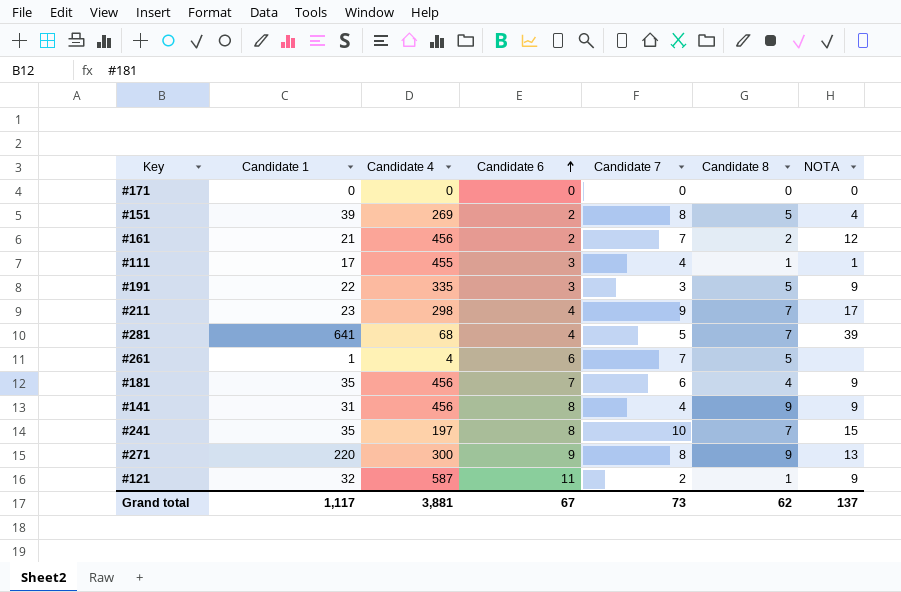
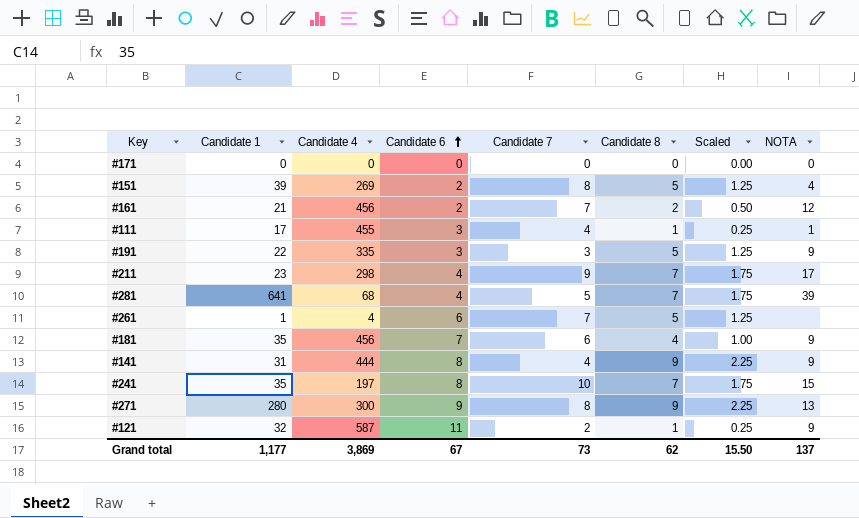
column Scaled | formula: none -> [Candidate 8] * 0.25
#141 | Candidate 4: 456 -> 444
#271 | Candidate 1: 220 -> 280
Grand total | Candidate 1: 1,117 -> 1,177
Grand total | Candidate 4: 3,881 -> 3,869

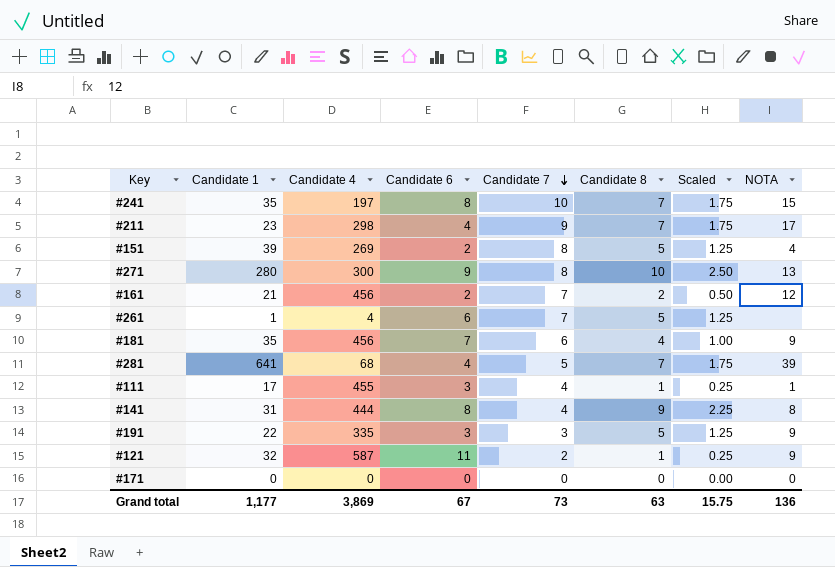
row order: Candidate 6 ascending -> Candidate 7 descending
#271 | Candidate 8: 9 -> 10
#271 | Scaled: 2.25 -> 2.50
#141 | NOTA: 9 -> 8
Grand total | Candidate 8: 62 -> 63
Grand total | Scaled: 15.50 -> 15.75
Grand total | NOTA: 137 -> 136

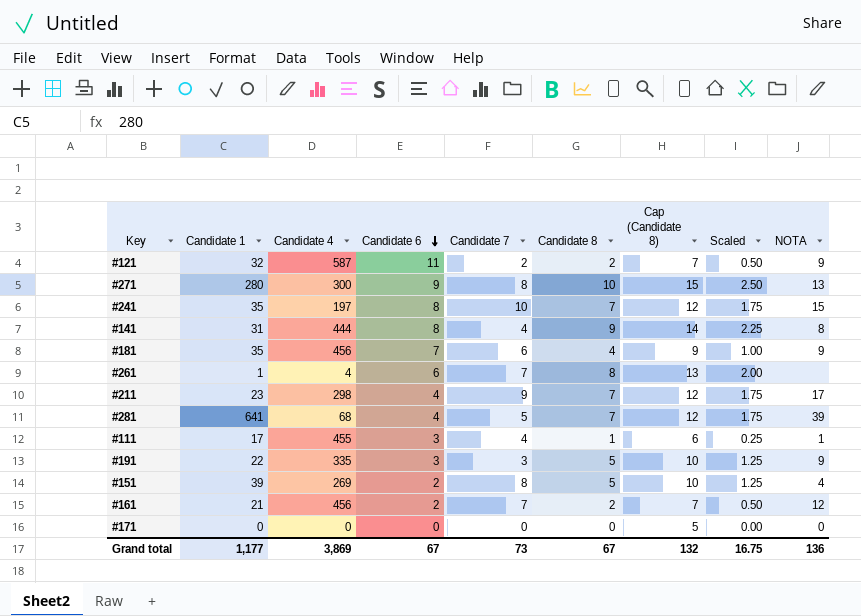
row order: Candidate 7 descending -> Candidate 6 descending
column Cap (Candidate 8) | formula: none -> [Candidate 8] + 5
#121 | Candidate 8: 1 -> 2
#121 | Scaled: 0.25 -> 0.50
#261 | Candidate 8: 5 -> 8
#261 | Scaled: 1.25 -> 2.00
Grand total | Candidate 8: 63 -> 67
Grand total | Scaled: 15.75 -> 16.75

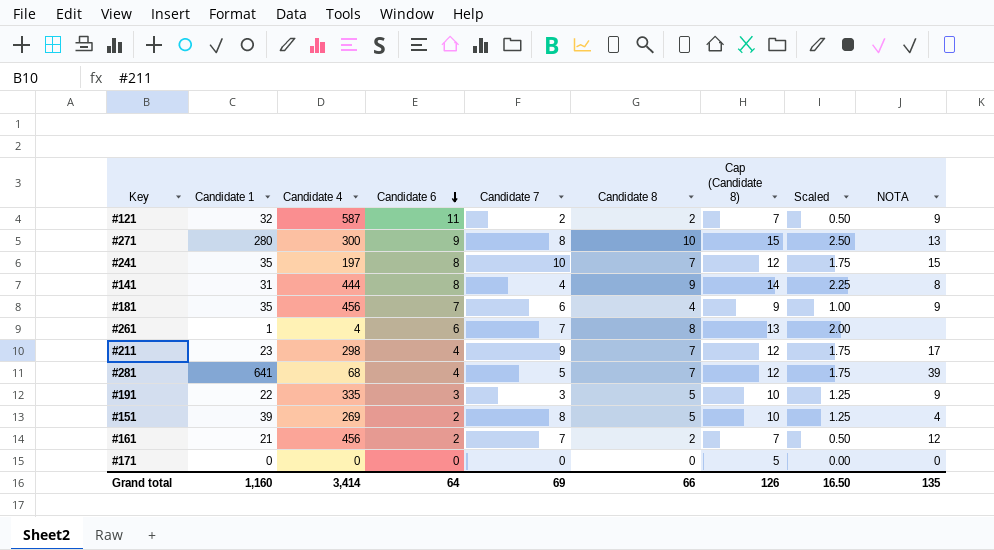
row #111: 17 | 455 | 3 | 4 | 1 | 6 | 0.25 | 1 -> none
Grand total | Candidate 1: 1,177 -> 1,160
Grand total | Candidate 4: 3,869 -> 3,414
Grand total | Candidate 6: 67 -> 64
Grand total | Candidate 7: 73 -> 69
Grand total | Candidate 8: 67 -> 66
Grand total | Cap (Candidate 8): 132 -> 126
Grand total | Scaled: 16.75 -> 16.50
Grand total | NOTA: 136 -> 135

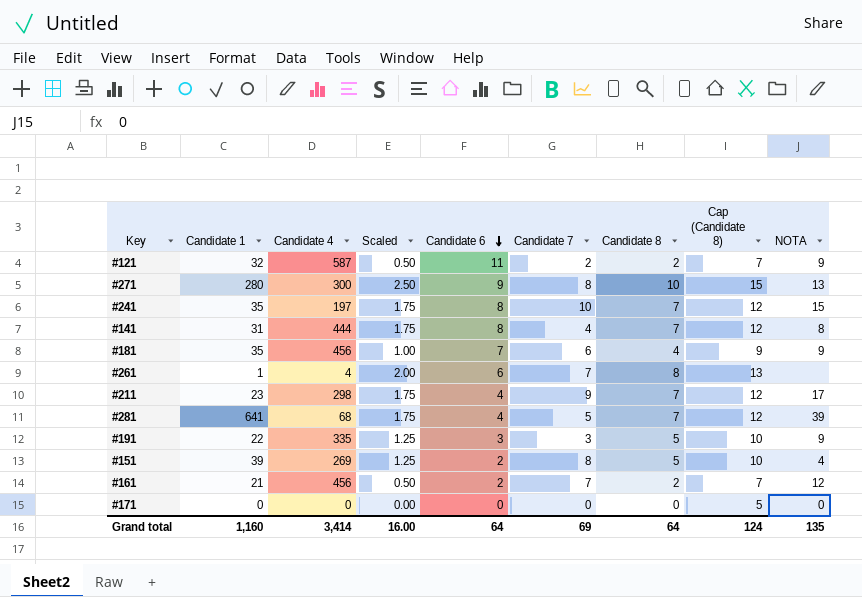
column Scaled | position: 8 -> 4
#141 | Scaled: 2.25 -> 1.75
#141 | Candidate 8: 9 -> 7
#141 | Cap (Candidate 8): 14 -> 12
Grand total | Scaled: 16.50 -> 16.00
Grand total | Candidate 8: 66 -> 64
Grand total | Cap (Candidate 8): 126 -> 124

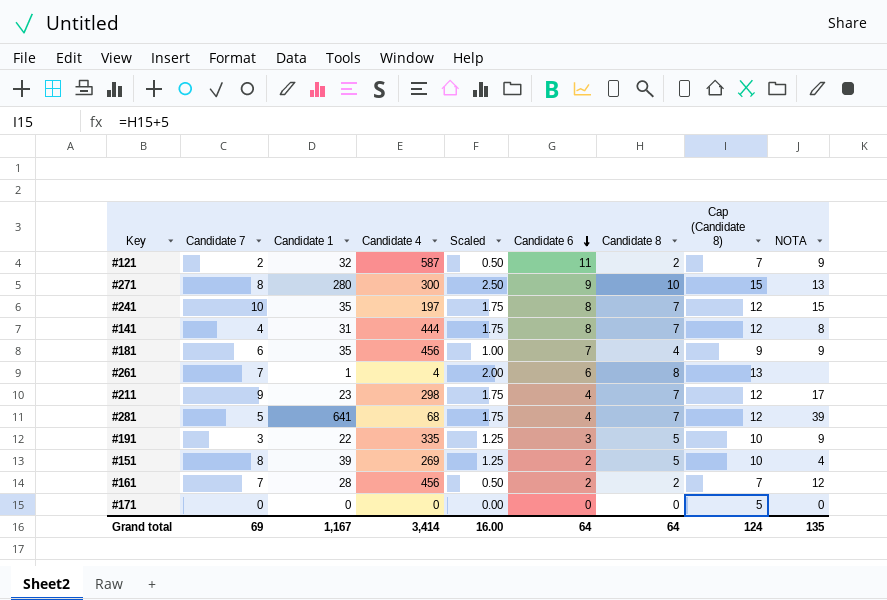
column Candidate 7 | position: 6 -> 2
#161 | Candidate 1: 21 -> 28
Grand total | Candidate 1: 1,160 -> 1,167

